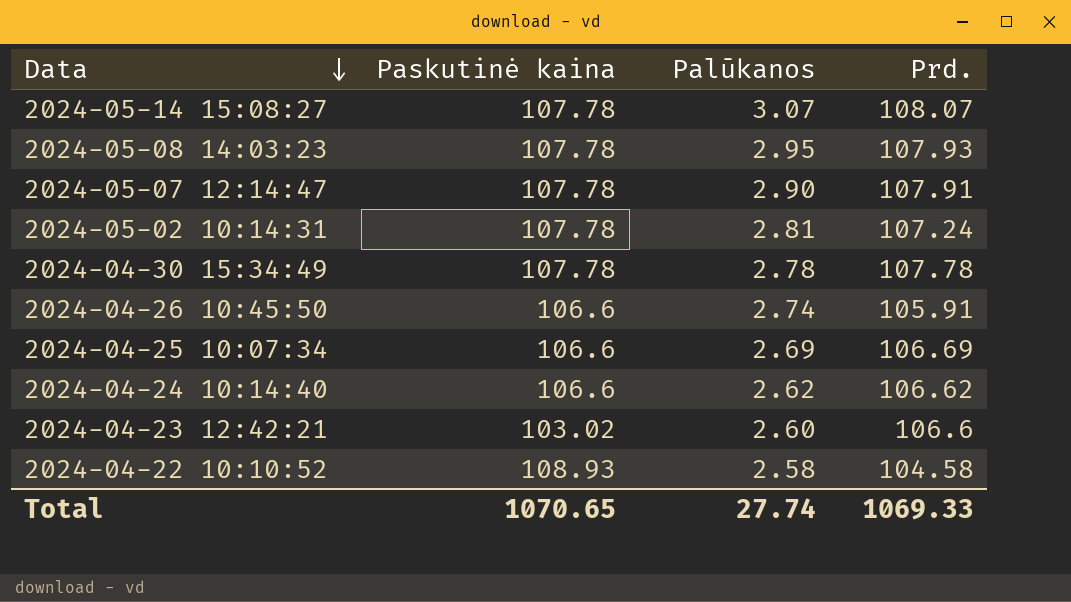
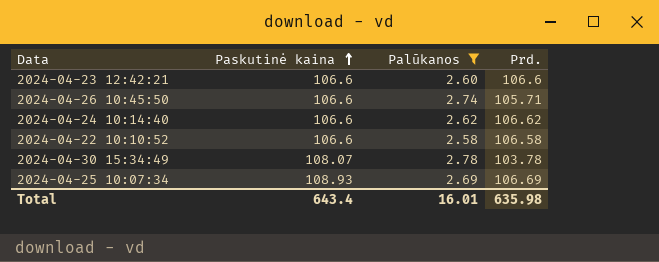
filter: none -> Palūkanos <= 2.78
row order: Data descending -> Paskutinė kaina ascending
2024-04-23 12:42:21 | Paskutinė kaina: 103.02 -> 106.6
2024-04-26 10:45:50 | Prd.: 105.91 -> 105.71
2024-04-22 10:10:52 | Paskutinė kaina: 108.93 -> 106.6
2024-04-22 10:10:52 | Prd.: 104.58 -> 106.58
2024-04-30 15:34:49 | Paskutinė kaina: 107.78 -> 108.07
2024-04-30 15:34:49 | Prd.: 107.78 -> 103.78
2024-04-25 10:07:34 | Paskutinė kaina: 106.6 -> 108.93
Total | Paskutinė kaina: 1070.65 -> 643.4
Total | Palūkanos: 27.74 -> 16.01
Total | Prd.: 1069.33 -> 635.98

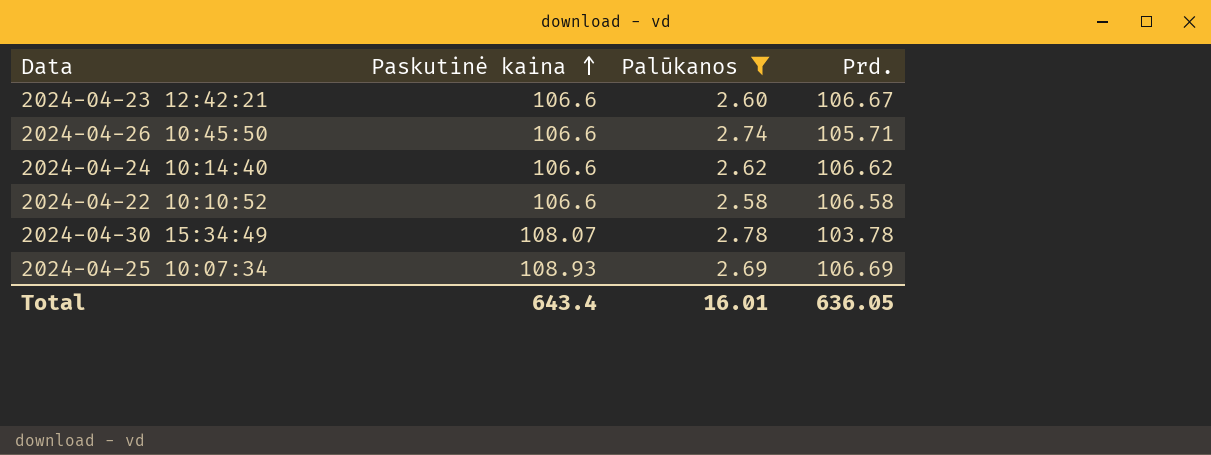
2024-04-23 12:42:21 | Prd.: 106.6 -> 106.67
Total | Prd.: 635.98 -> 636.05

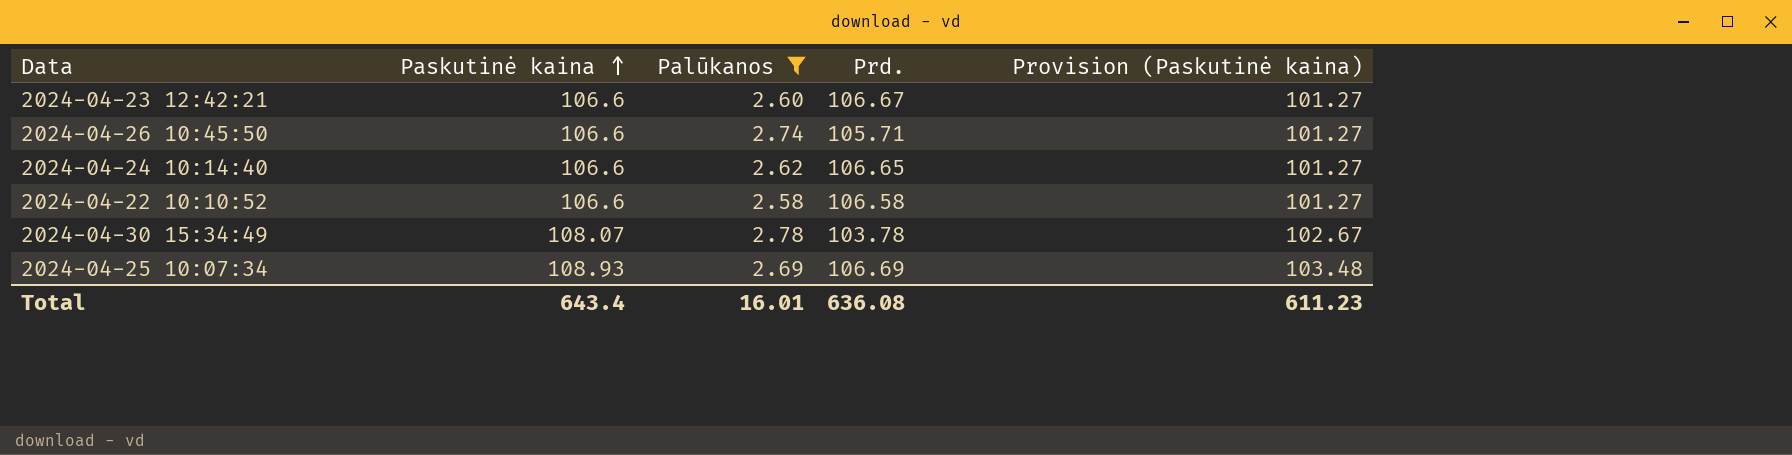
column Provision (Paskutinė kaina) | formula: none -> [Paskutinė kaina] * 0.95
2024-04-24 10:14:40 | Prd.: 106.62 -> 106.65
Total | Prd.: 636.05 -> 636.08

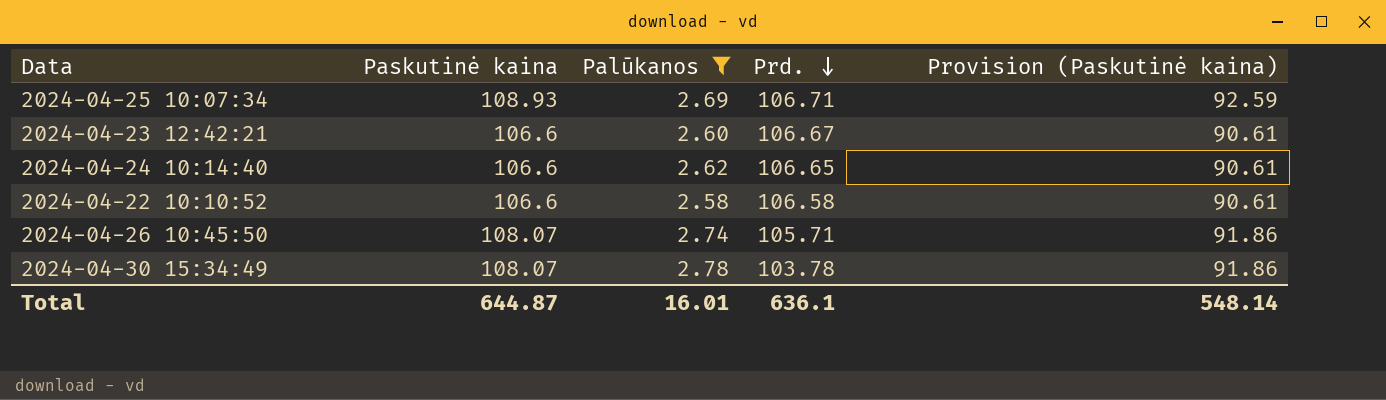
row order: Paskutinė kaina ascending -> Prd. descending
column Provision (Paskutinė kaina) | formula: [Paskutinė kaina] * 0.95 -> [Paskutinė kaina] * 0.85
2024-04-25 10:07:34 | Prd.: 106.69 -> 106.71
2024-04-26 10:45:50 | Paskutinė kaina: 106.6 -> 108.07
Total | Paskutinė kaina: 643.4 -> 644.87
Total | Prd.: 636.08 -> 636.1
Total | Provision (Paskutinė kaina): 611.23 -> 548.14

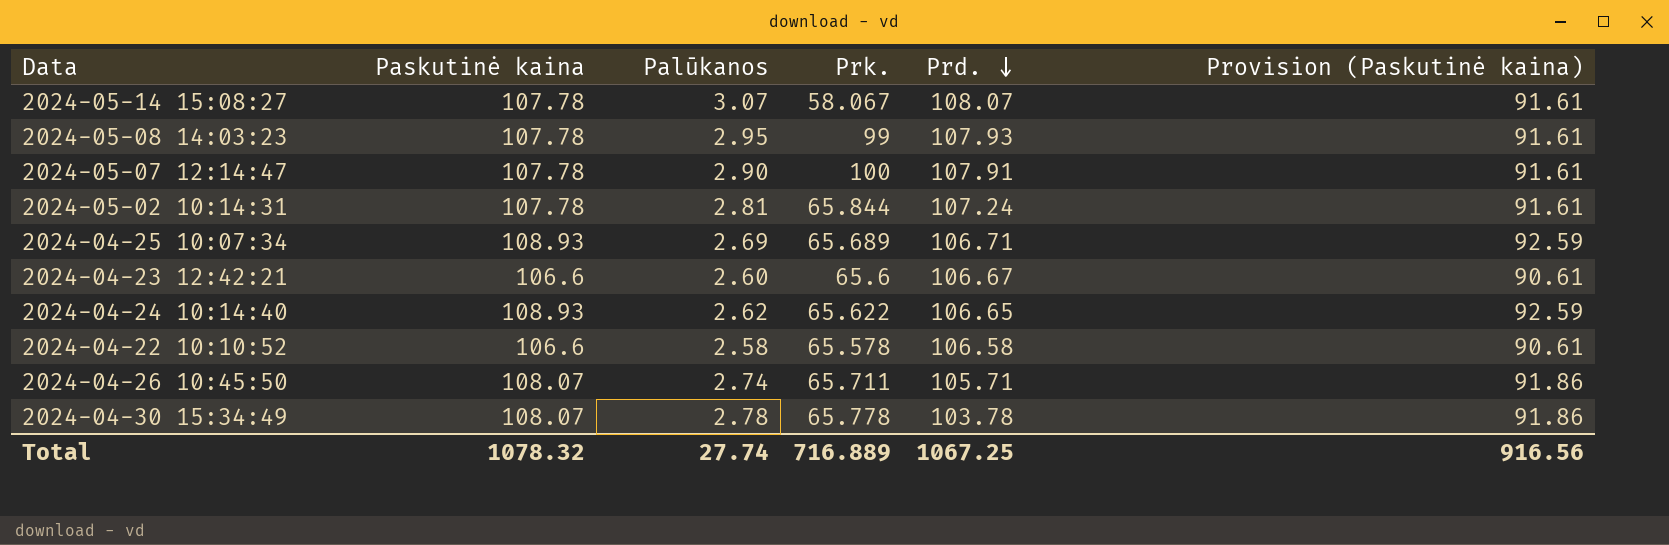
filter: Palūkanos <= 2.78 -> none
column Prk. | position: none -> 4
2024-04-24 10:14:40 | Paskutinė kaina: 106.6 -> 108.93
2024-04-24 10:14:40 | Provision (Paskutinė kaina): 90.61 -> 92.59
Total | Paskutinė kaina: 644.87 -> 1078.32
Total | Palūkanos: 16.01 -> 27.74
Total | Prd.: 636.1 -> 1067.25
Total | Provision (Paskutinė kaina): 548.14 -> 916.56

